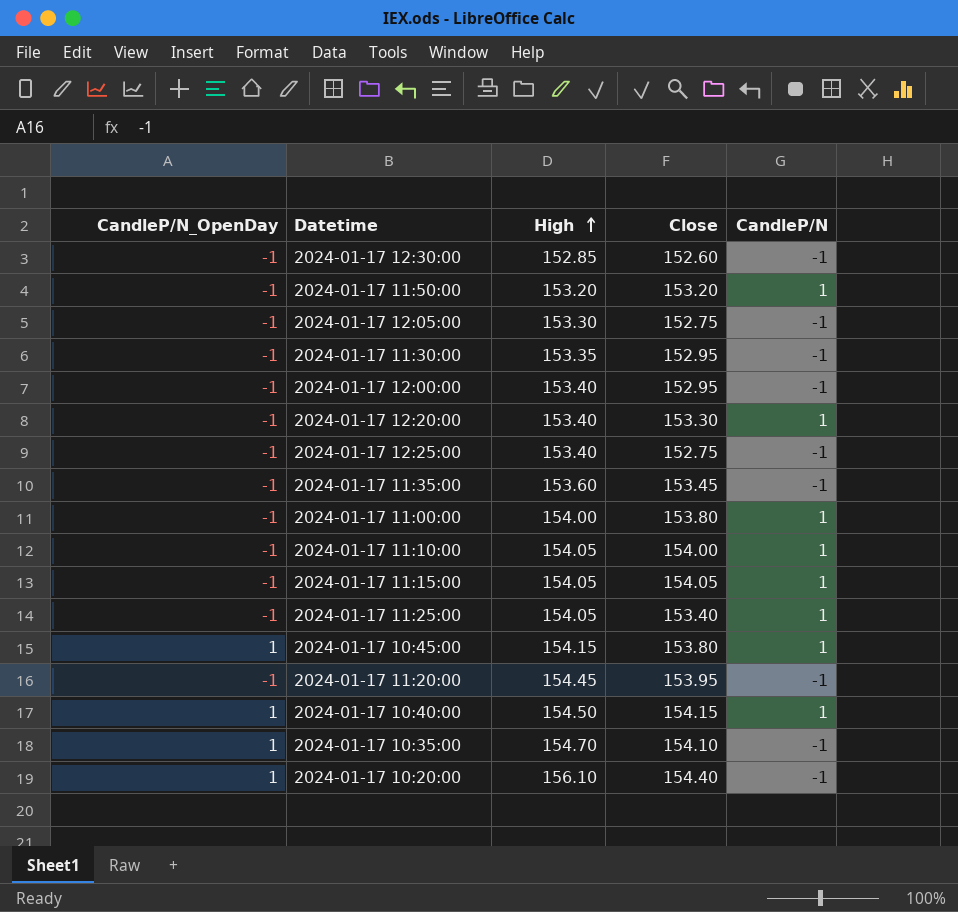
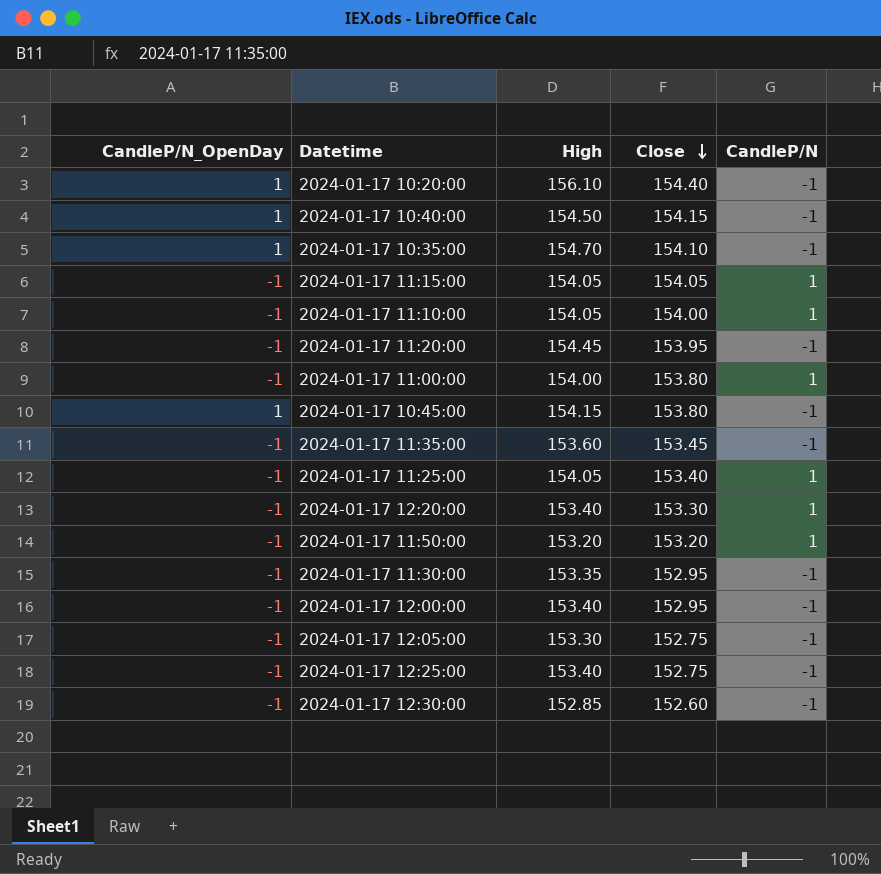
row order: High ascending -> Close descending
2024-01-17 10:40:00 | CandleP/N: 1 -> -1
2024-01-17 10:45:00 | CandleP/N: 1 -> -1

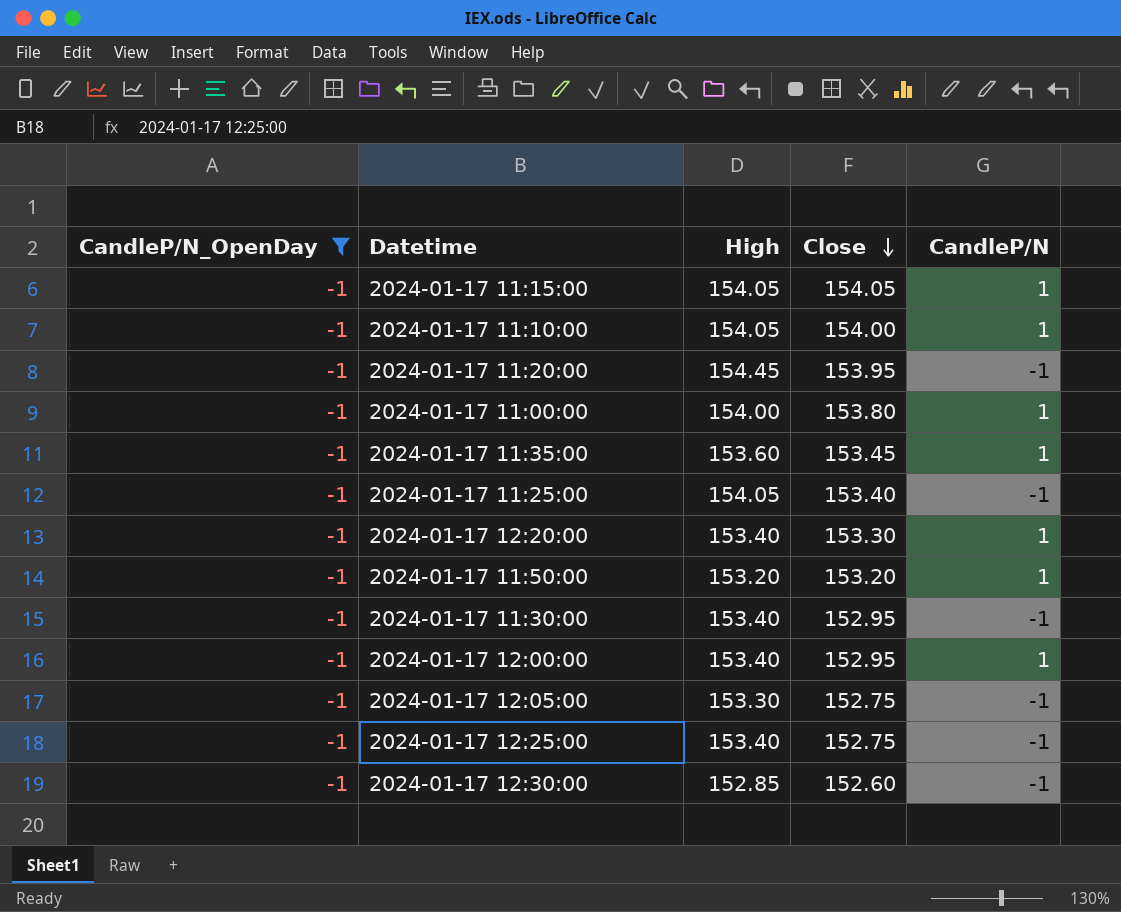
filter: none -> CandleP/N_OpenDay = -1
2024-01-17 11:35:00 | CandleP/N: -1 -> 1
2024-01-17 11:25:00 | CandleP/N: 1 -> -1
2024-01-17 11:30:00 | High: 153.35 -> 153.40
2024-01-17 12:00:00 | CandleP/N: -1 -> 1

